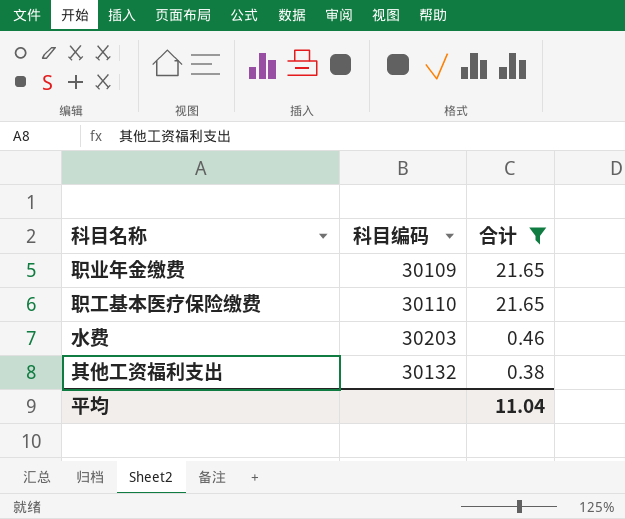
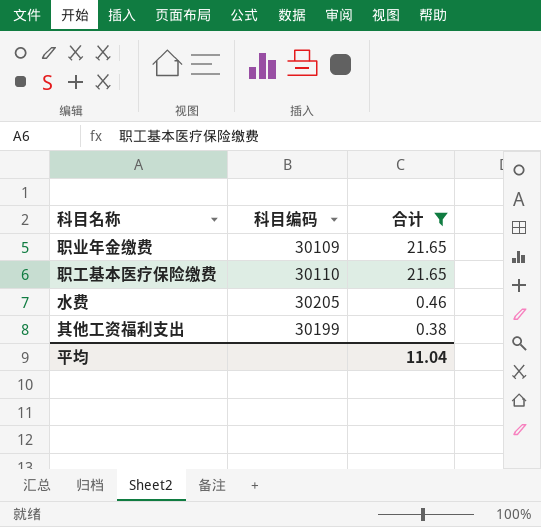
水费 | 科目编码: 30203 -> 30205
其他工资福利支出 | 科目编码: 30132 -> 30199

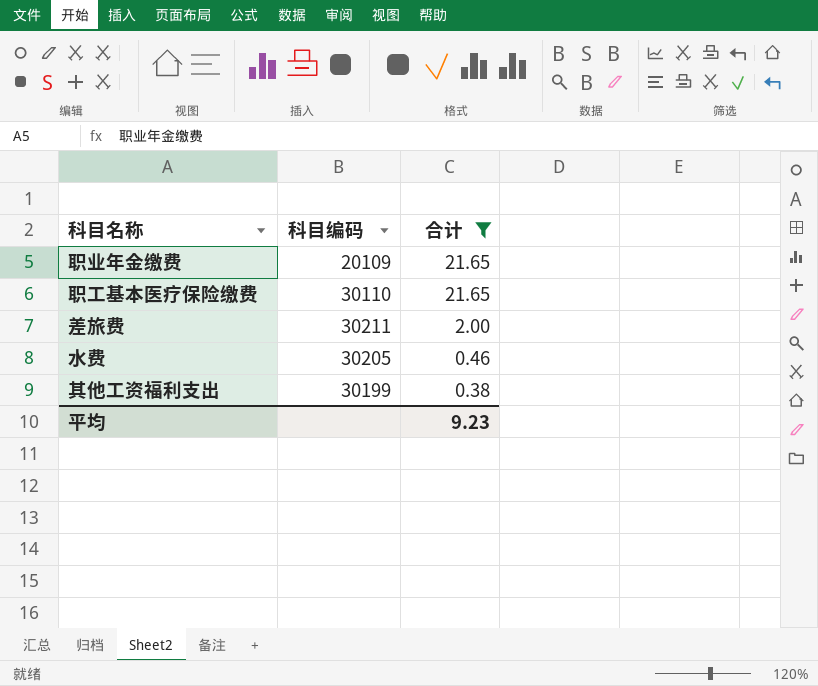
职业年金缴费 | 科目编码: 30109 -> 20109
row 差旅费: none -> 30211 | 2.00
平均 | 合计: 11.04 -> 9.23

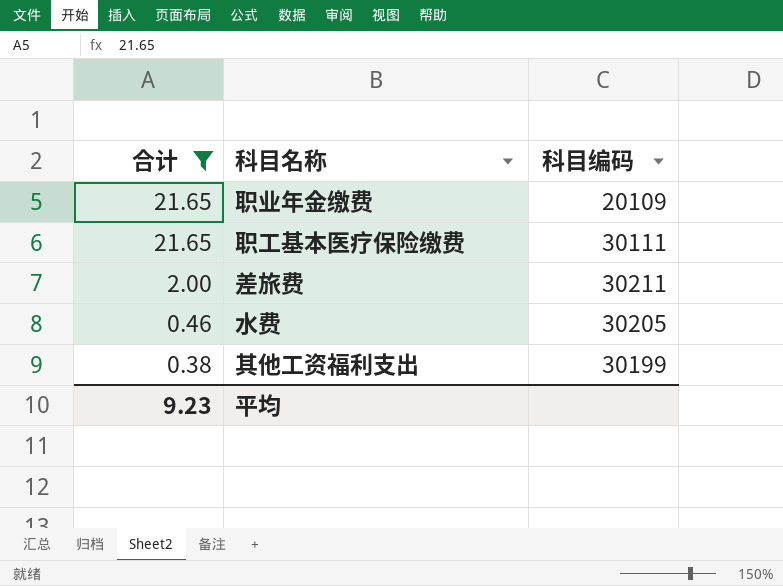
column 合计 | position: 3 -> 1
职工基本医疗保险缴费 | 科目编码: 30110 -> 30111

